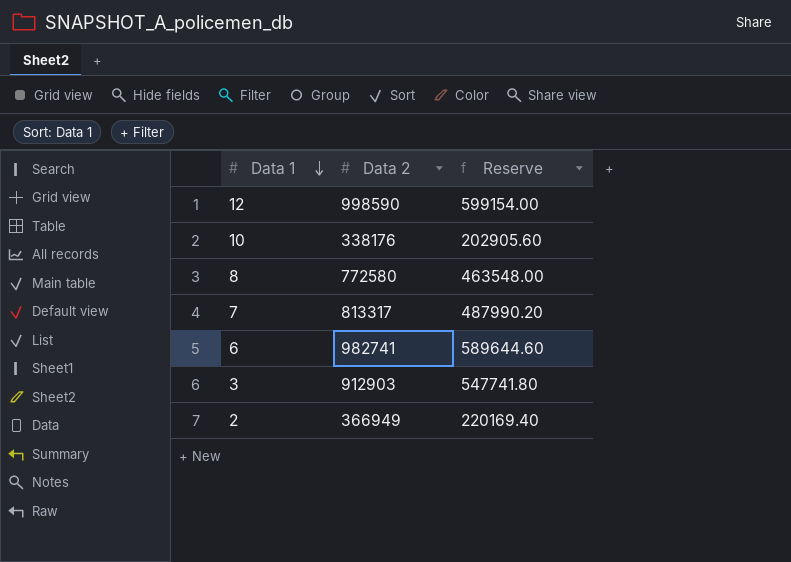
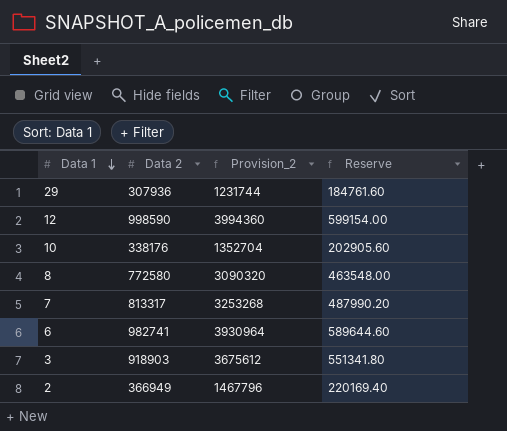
column Provision_2 | formula: none -> [Data 2] * 4
row 29: none -> 307936 | 1231744 | 184761.60
3 | Data 2: 912903 -> 918903
3 | Reserve: 547741.80 -> 551341.80

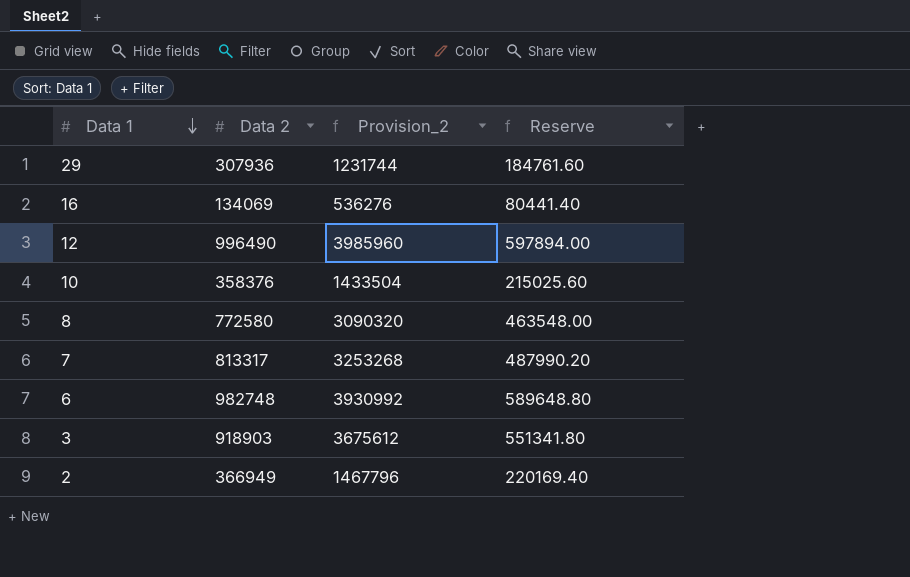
row 16: none -> 134069 | 536276 | 80441.40
12 | Data 2: 998590 -> 996490
12 | Provision_2: 3994360 -> 3985960
12 | Reserve: 599154.00 -> 597894.00
10 | Data 2: 338176 -> 358376
10 | Provision_2: 1352704 -> 1433504
10 | Reserve: 202905.60 -> 215025.60
6 | Data 2: 982741 -> 982748
6 | Provision_2: 3930964 -> 3930992
6 | Reserve: 589644.60 -> 589648.80

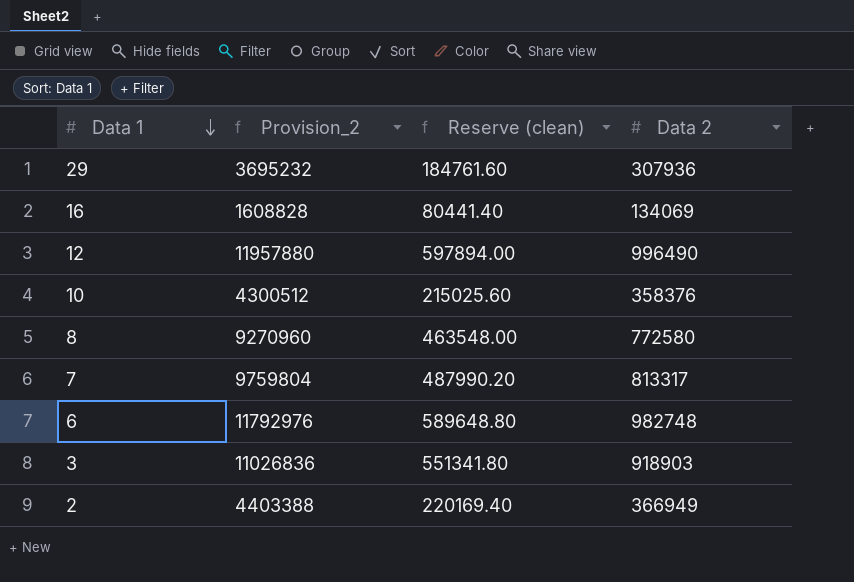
column Provision_2 | formula: [Data 2] * 4 -> [Data 2] * 12
column name: Reserve -> Reserve (clean)
column Data 2 | position: 2 -> 4

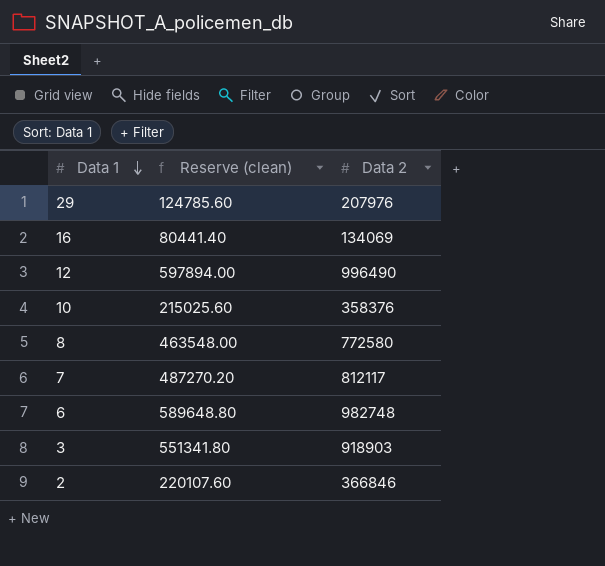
column Provision_2 | formula: [Data 2] * 12 -> none
29 | Reserve (clean): 184761.60 -> 124785.60
29 | Data 2: 307936 -> 207976
7 | Reserve (clean): 487990.20 -> 487270.20
7 | Data 2: 813317 -> 812117
2 | Reserve (clean): 220169.40 -> 220107.60
2 | Data 2: 366949 -> 366846

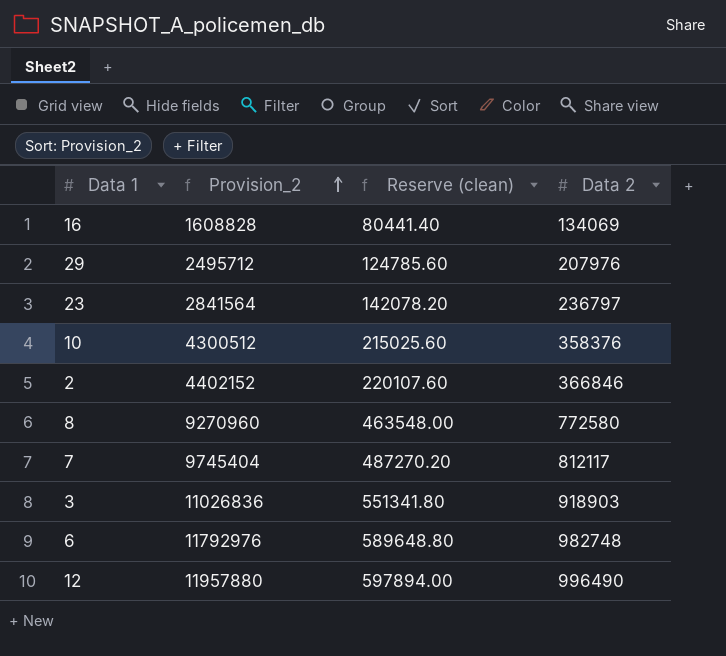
row order: Data 1 descending -> Provision_2 ascending
column Provision_2 | formula: none -> [Data 2] * 12
row 23: none -> 2841564 | 142078.20 | 236797

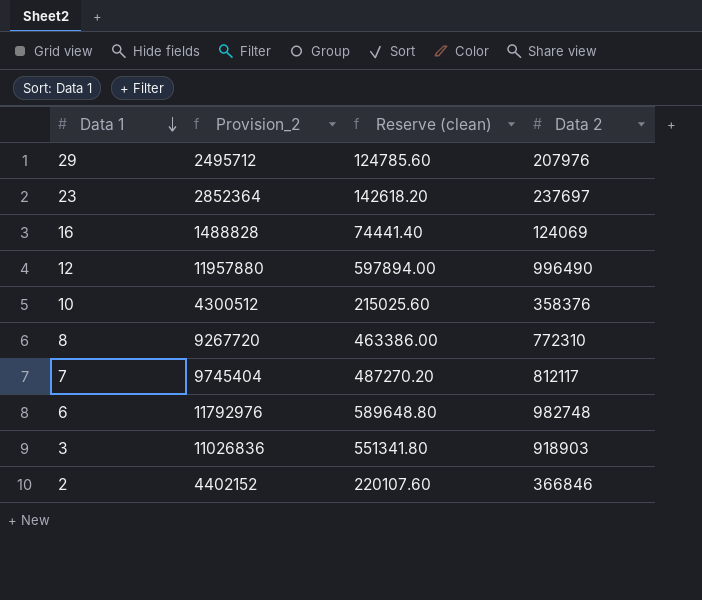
row order: Provision_2 ascending -> Data 1 descending
23 | Provision_2: 2841564 -> 2852364
23 | Reserve (clean): 142078.20 -> 142618.20
23 | Data 2: 236797 -> 237697
16 | Provision_2: 1608828 -> 1488828
16 | Reserve (clean): 80441.40 -> 74441.40
16 | Data 2: 134069 -> 124069
8 | Provision_2: 9270960 -> 9267720
8 | Reserve (clean): 463548.00 -> 463386.00
8 | Data 2: 772580 -> 772310

